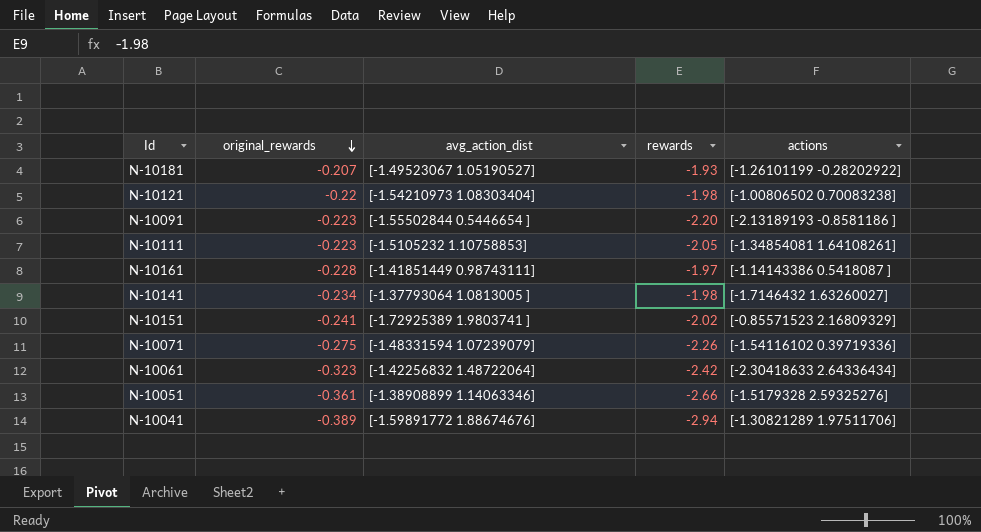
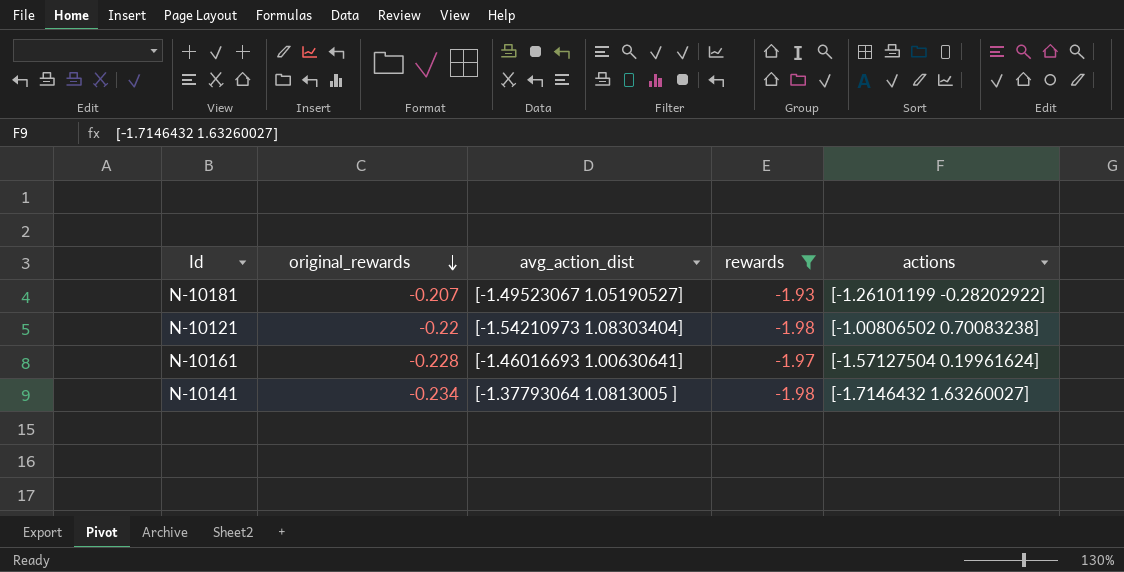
filter: none -> rewards >= -1.98
N-10161 | avg_action_dist: [-1.41851449 0.98743111] -> [-1.46016693 1.00630641]
N-10161 | actions: [-1.14143386 0.5418087 ] -> [-1.57127504 0.19961624]

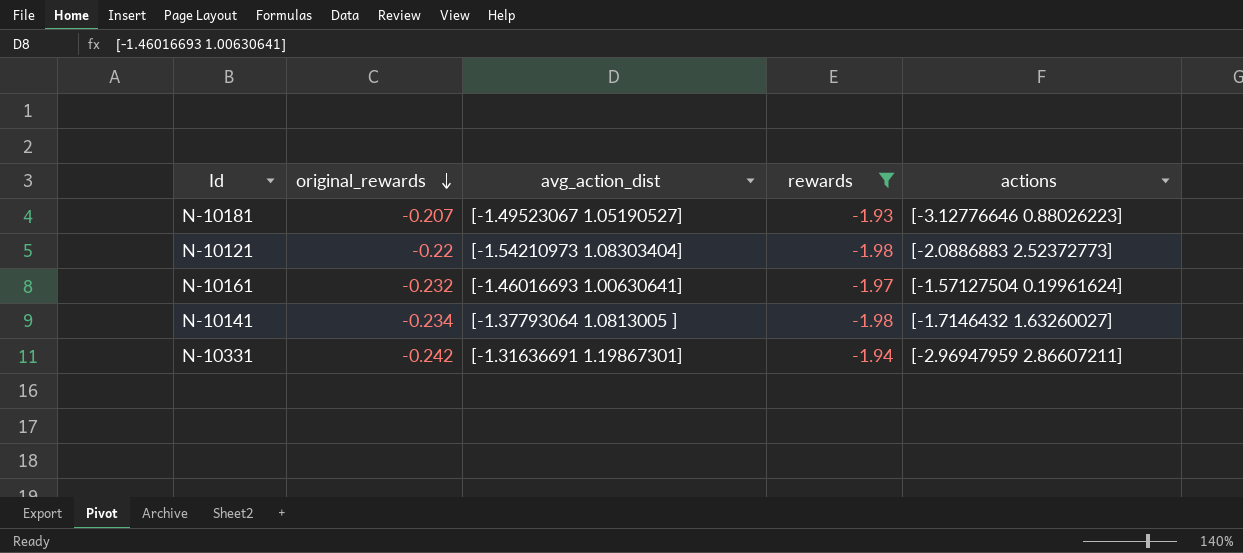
N-10181 | actions: [-1.26101199 -0.28202922] -> [-3.12776646 0.88026223]
N-10121 | actions: [-1.00806502 0.70083238] -> [-2.0886883 2.52372773]
N-10161 | original_rewards: -0.228 -> -0.232
row N-10331: none -> -0.242 | [-1.31636691 1.19867301] | -1.94 | [-2.96947959 2.86607211]

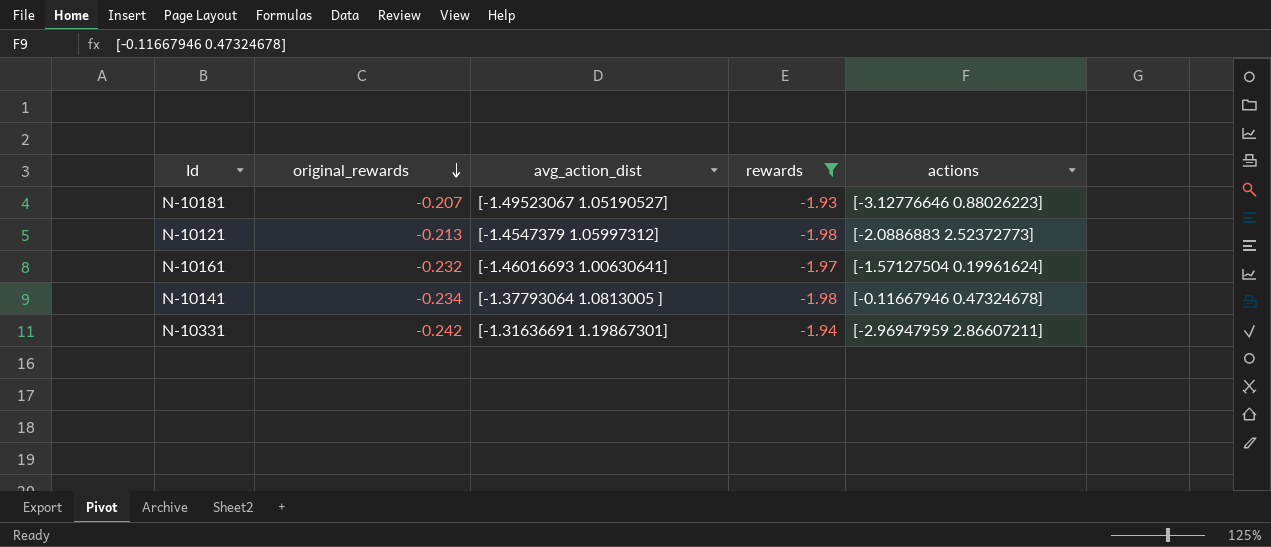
N-10121 | original_rewards: -0.22 -> -0.213
N-10121 | avg_action_dist: [-1.54210973 1.08303404] -> [-1.4547379 1.05997312]
N-10141 | actions: [-1.7146432 1.63260027] -> [-0.11667946 0.47324678]

